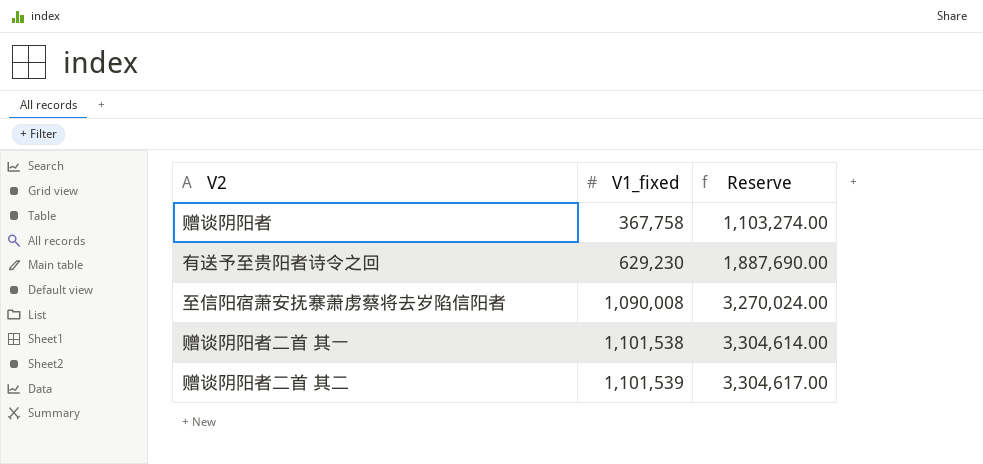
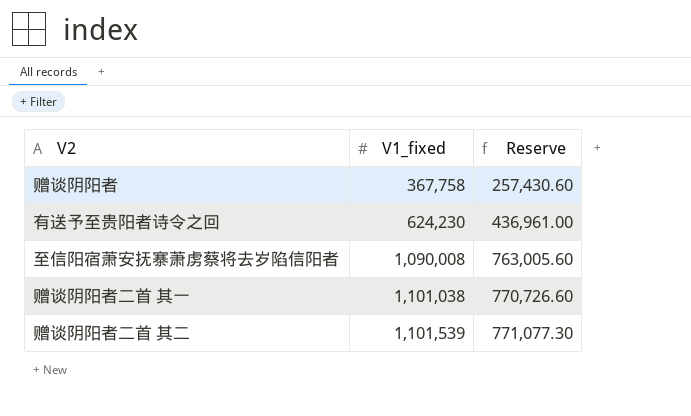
column Reserve | formula: [V1_fixed] * 3 -> [V1_fixed] * 0.7
有送予至贵阳者诗令之回 | V1_fixed: 629,230 -> 624,230
赠谈阴阳者二首 其一 | V1_fixed: 1,101,538 -> 1,101,038

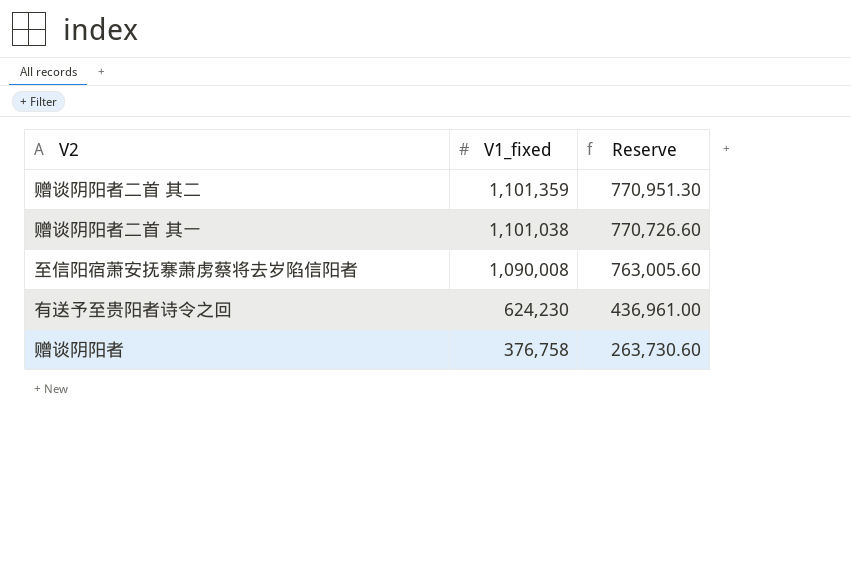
row order: V1_fixed ascending -> V1_fixed descending
赠谈阴阳者二首 其二 | V1_fixed: 1,101,539 -> 1,101,359
赠谈阴阳者二首 其二 | Reserve: 771,077.30 -> 770,951.30
赠谈阴阳者 | V1_fixed: 367,758 -> 376,758
赠谈阴阳者 | Reserve: 257,430.60 -> 263,730.60

